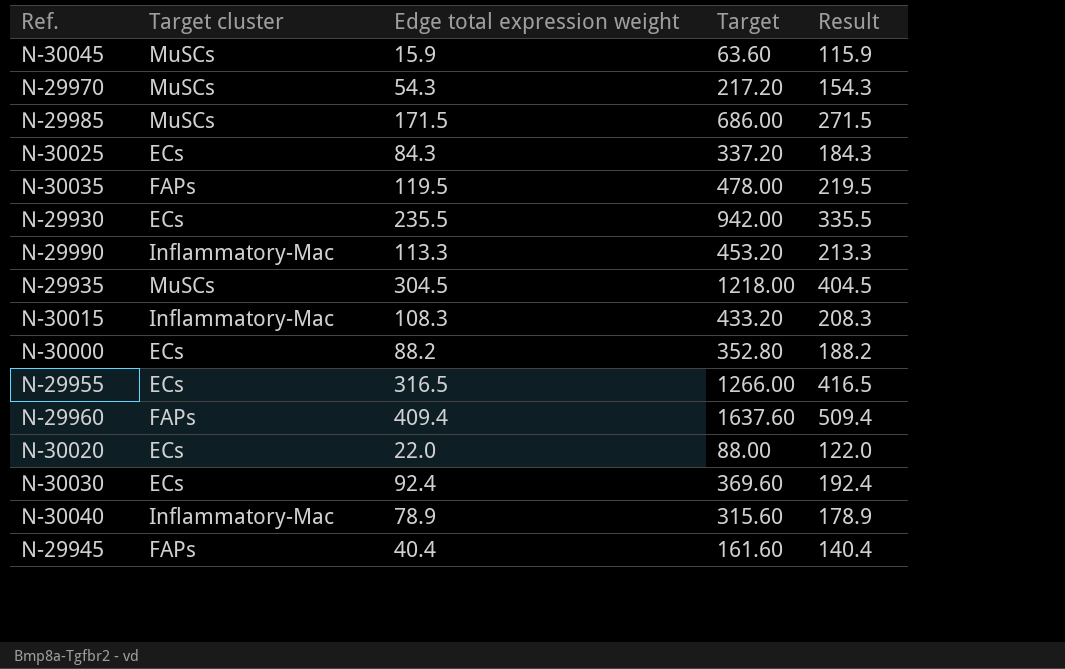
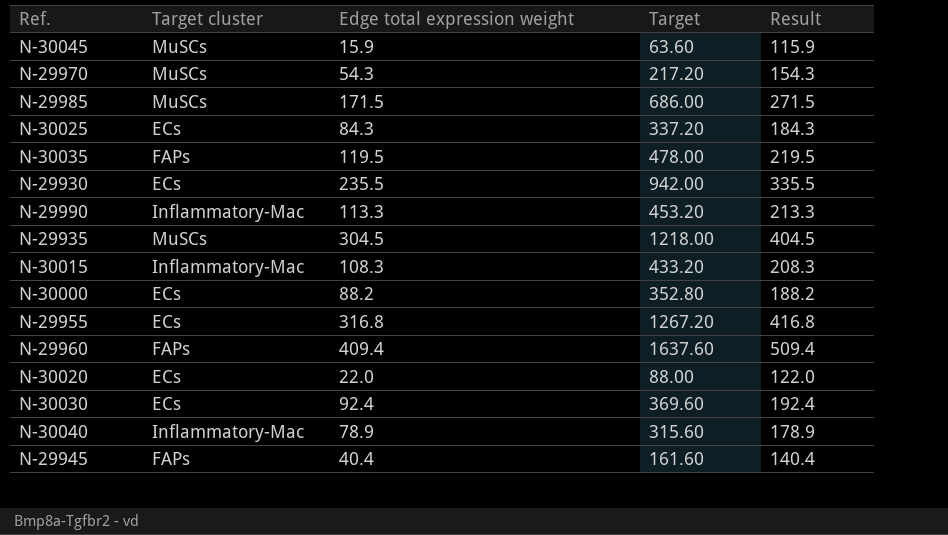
N-29955 | Edge total expression weight: 316.5 -> 316.8
N-29955 | Target: 1266.00 -> 1267.20
N-29955 | Result: 416.5 -> 416.8

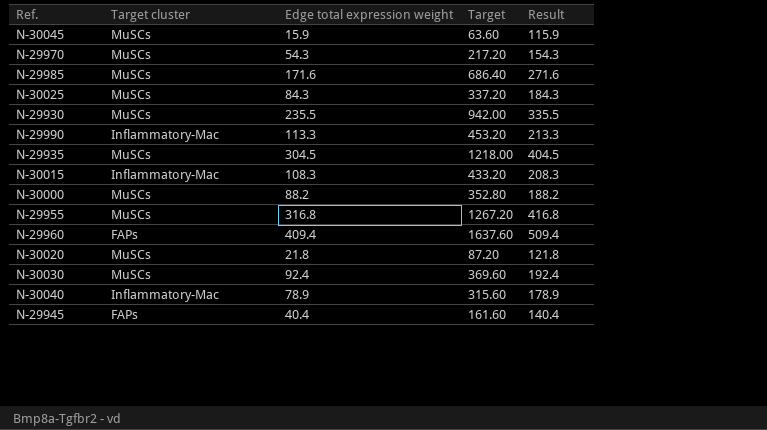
row N-30035: FAPs | 119.5 | 478.00 | 219.5 -> none
N-29985 | Edge total expression weight: 171.5 -> 171.6
N-29985 | Target: 686.00 -> 686.40
N-29985 | Result: 271.5 -> 271.6
N-30025 | Target cluster: ECs -> MuSCs
N-29930 | Target cluster: ECs -> MuSCs
N-30000 | Target cluster: ECs -> MuSCs
N-29955 | Target cluster: ECs -> MuSCs
N-30020 | Target cluster: ECs -> MuSCs
N-30020 | Edge total expression weight: 22.0 -> 21.8
N-30020 | Target: 88.00 -> 87.20
N-30020 | Result: 122.0 -> 121.8
N-30030 | Target cluster: ECs -> MuSCs

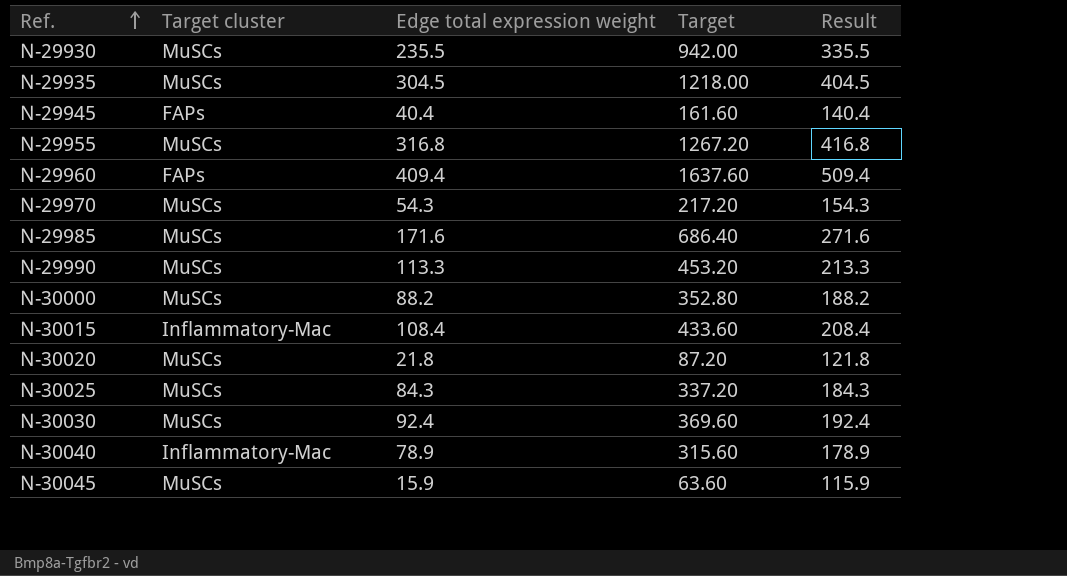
row order: none -> Ref. ascending
N-29990 | Target cluster: Inflammatory-Mac -> MuSCs
N-30015 | Edge total expression weight: 108.3 -> 108.4
N-30015 | Target: 433.20 -> 433.60
N-30015 | Result: 208.3 -> 208.4

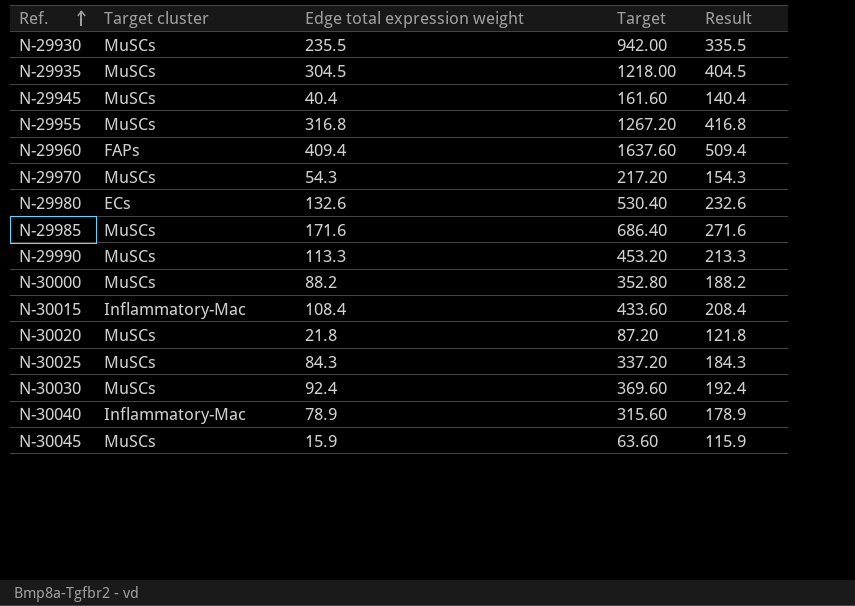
N-29945 | Target cluster: FAPs -> MuSCs
row N-29980: none -> ECs | 132.6 | 530.40 | 232.6

